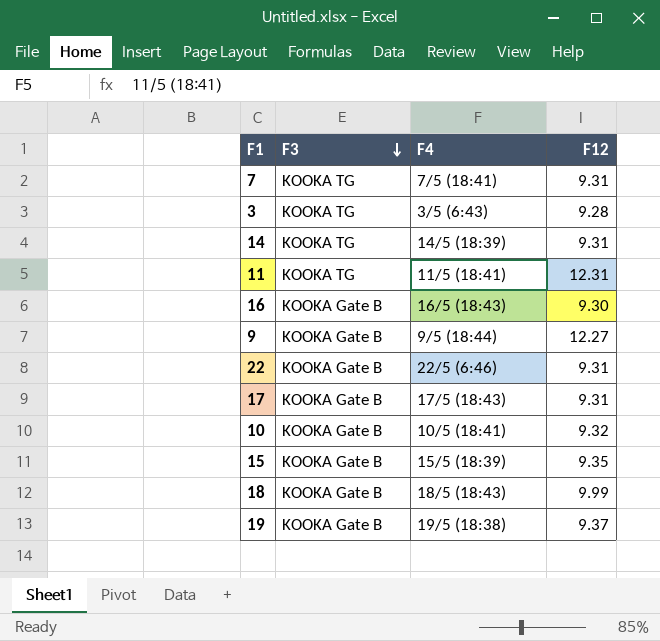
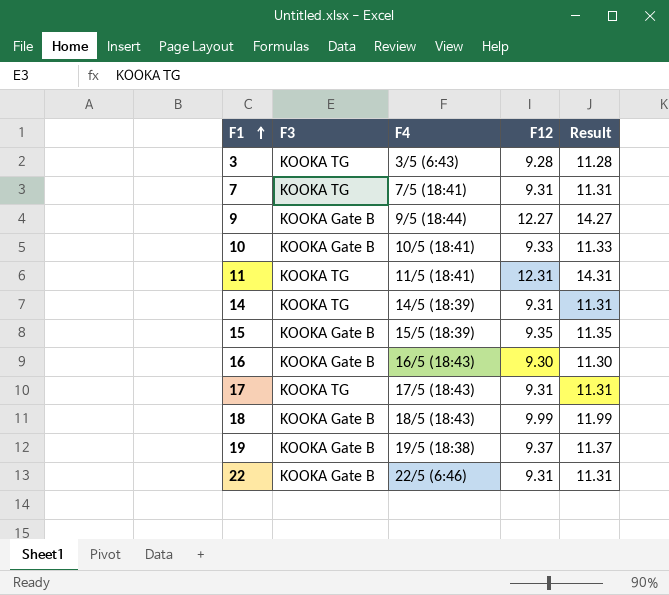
row order: F3 descending -> F1 ascending
column Result | formula: none -> [F12] + 2
10 | F12: 9.32 -> 9.33
17 | F3: KOOKA Gate B -> KOOKA TG

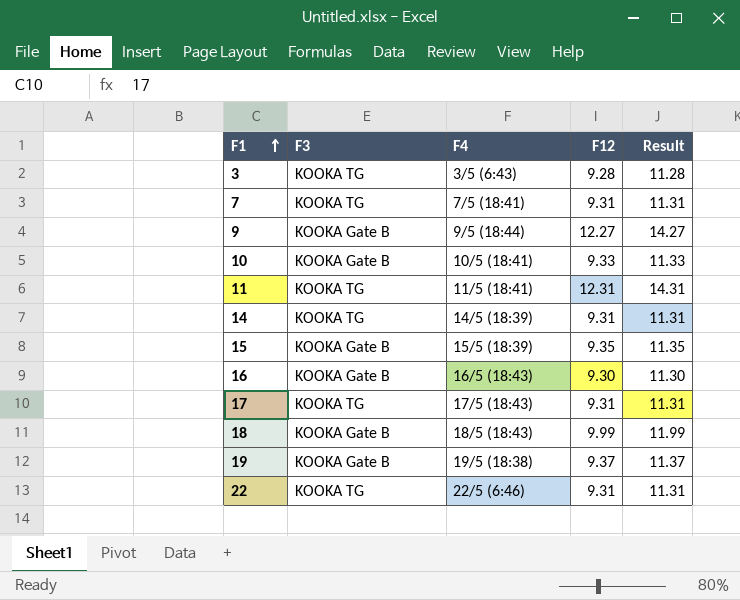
22 | F3: KOOKA Gate B -> KOOKA TG

